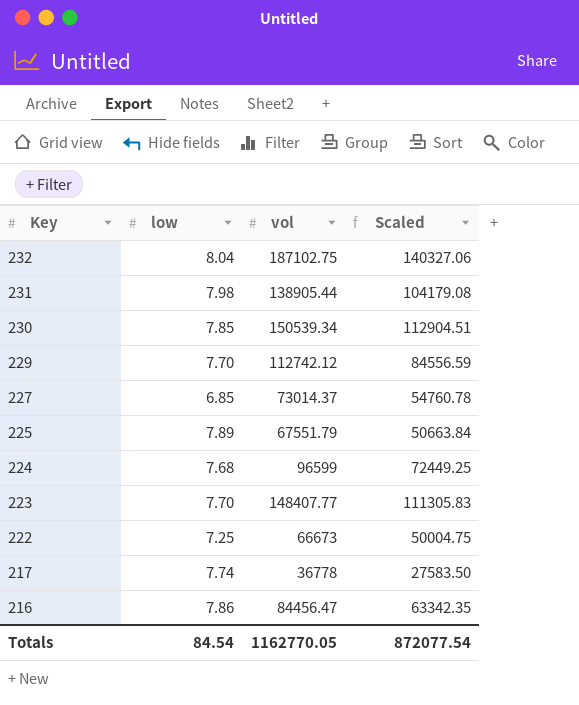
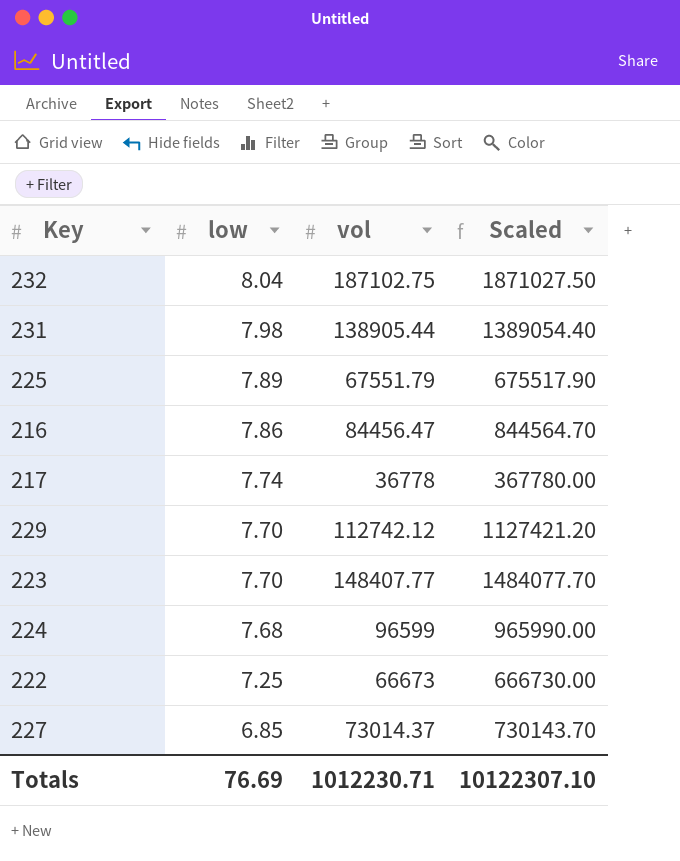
row order: Key descending -> low descending
column Scaled | formula: [vol] * 0.75 -> [vol] * 10
row 230: 7.85 | 150539.34 | 112904.51 -> none
Totals | low: 84.54 -> 76.69
Totals | vol: 1162770.05 -> 1012230.71
Totals | Scaled: 872077.54 -> 10122307.10

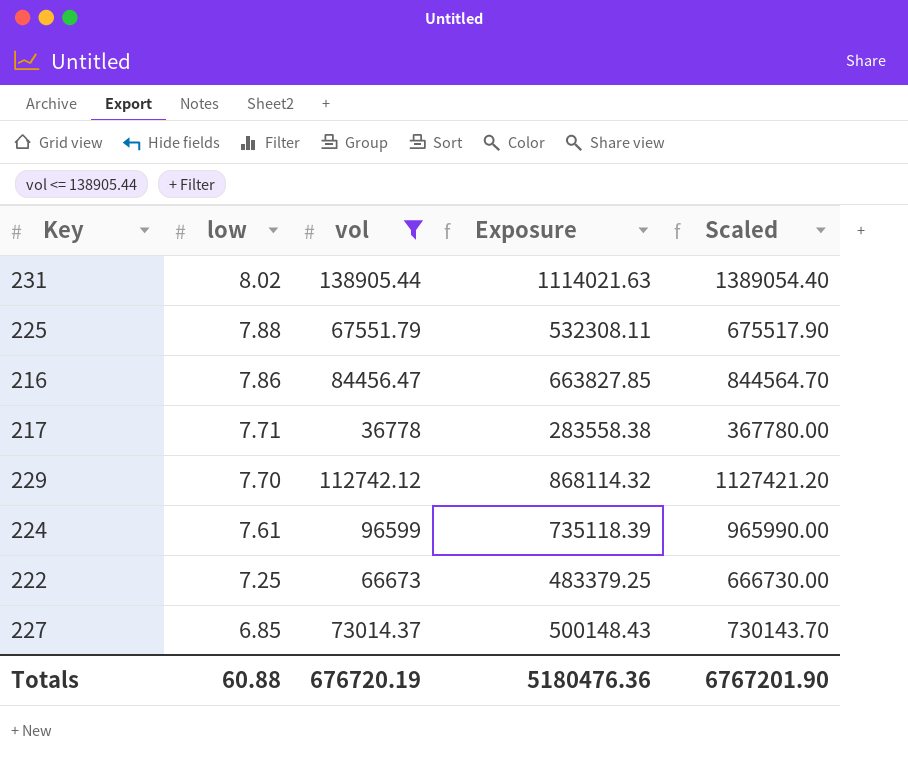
filter: none -> vol <= 138905.44
column Exposure | formula: none -> [low] * [vol]
231 | low: 7.98 -> 8.02
225 | low: 7.89 -> 7.88
217 | low: 7.74 -> 7.71
224 | low: 7.68 -> 7.61
Totals | low: 76.69 -> 60.88
Totals | vol: 1012230.71 -> 676720.19
Totals | Scaled: 10122307.10 -> 6767201.90

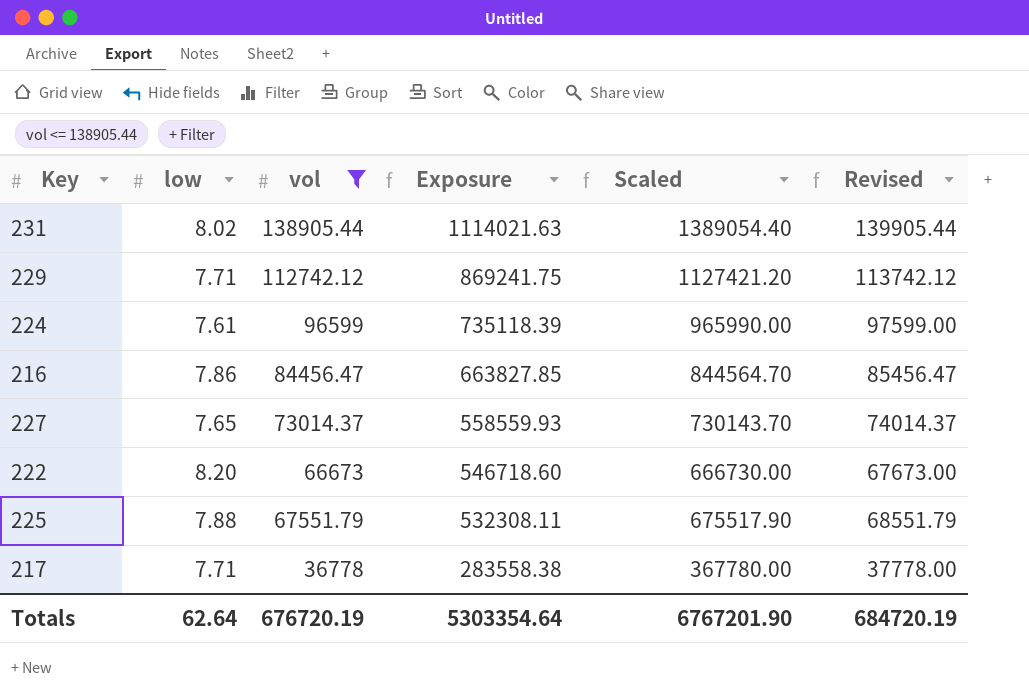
row order: low descending -> Exposure descending
column Revised | formula: none -> [vol] + 1000
229 | low: 7.70 -> 7.71
229 | Exposure: 868114.32 -> 869241.75
227 | low: 6.85 -> 7.65
227 | Exposure: 500148.43 -> 558559.93
222 | low: 7.25 -> 8.20
222 | Exposure: 483379.25 -> 546718.60
Totals | low: 60.88 -> 62.64
Totals | Exposure: 5180476.36 -> 5303354.64

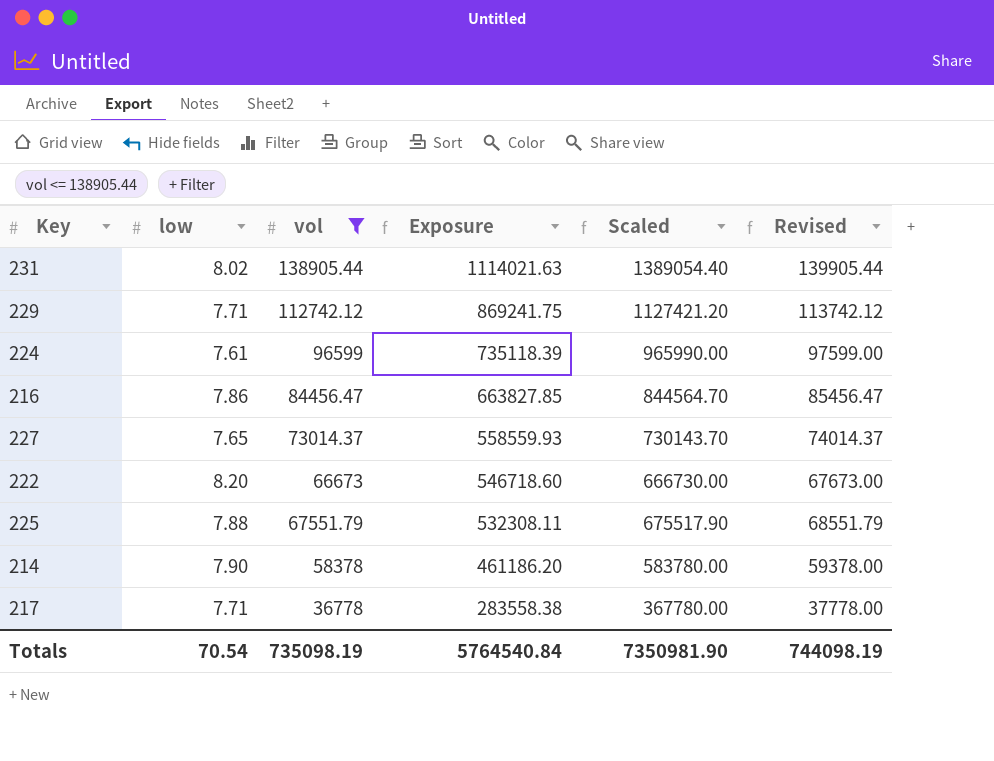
row 214: none -> 7.90 | 58378 | 461186.20 | 583780.00 | 59378.00
Totals | low: 62.64 -> 70.54
Totals | vol: 676720.19 -> 735098.19
Totals | Exposure: 5303354.64 -> 5764540.84
Totals | Scaled: 6767201.90 -> 7350981.90
Totals | Revised: 684720.19 -> 744098.19

